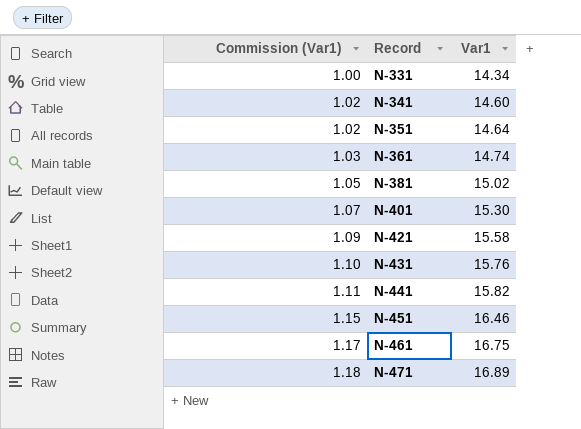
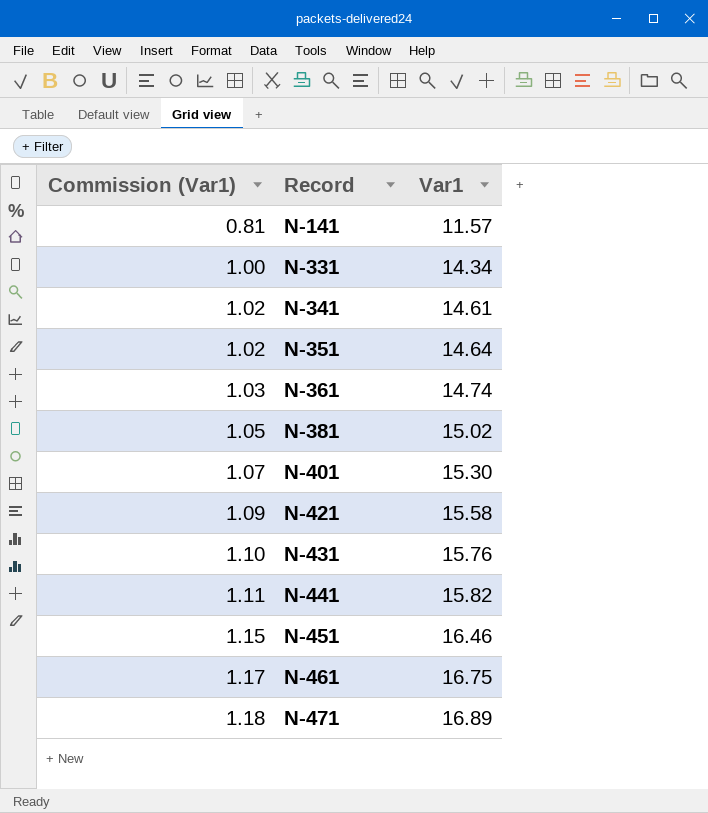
row N-141: none -> 0.81 | 11.57
N-341 | Var1: 14.60 -> 14.61

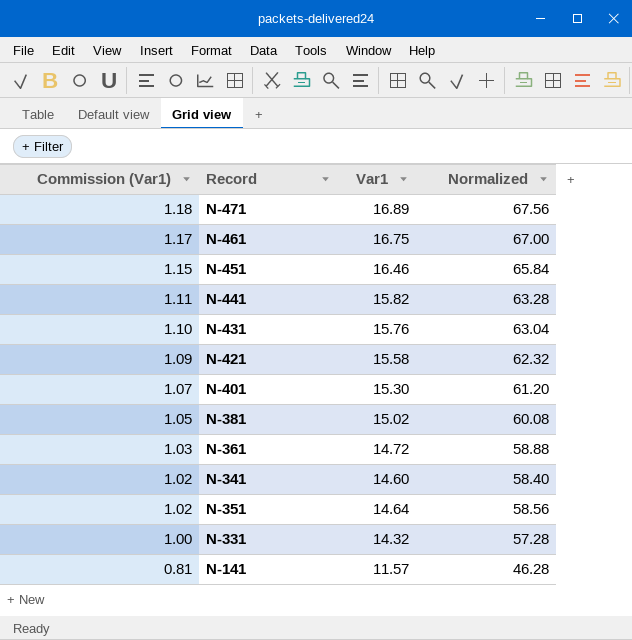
row order: Commission (Var1) ascending -> Commission (Var1) descending
column Normalized | formula: none -> [Var1] * 4
N-361 | Var1: 14.74 -> 14.72
N-341 | Var1: 14.61 -> 14.60
N-331 | Var1: 14.34 -> 14.32

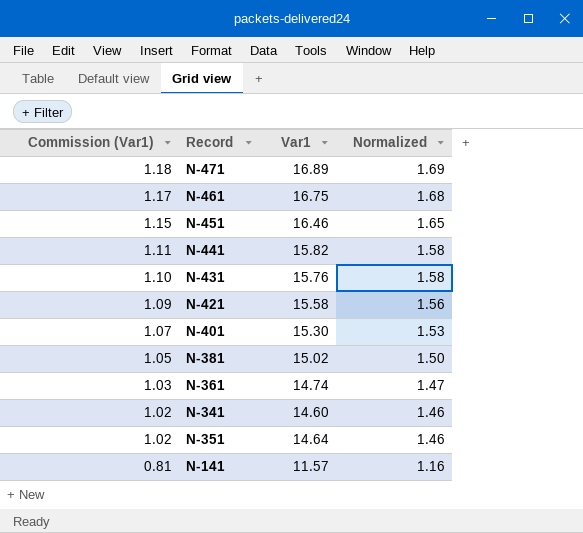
column Normalized | formula: [Var1] * 4 -> [Var1] * 0.1
row N-331: 1.00 | 14.32 | 57.28 -> none
N-361 | Var1: 14.72 -> 14.74

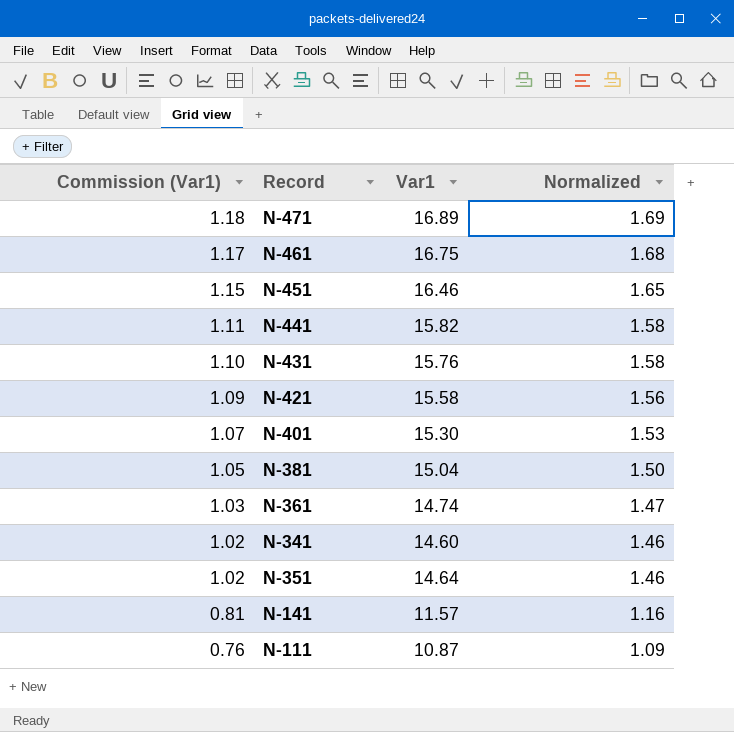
N-381 | Var1: 15.02 -> 15.04
row N-111: none -> 0.76 | 10.87 | 1.09

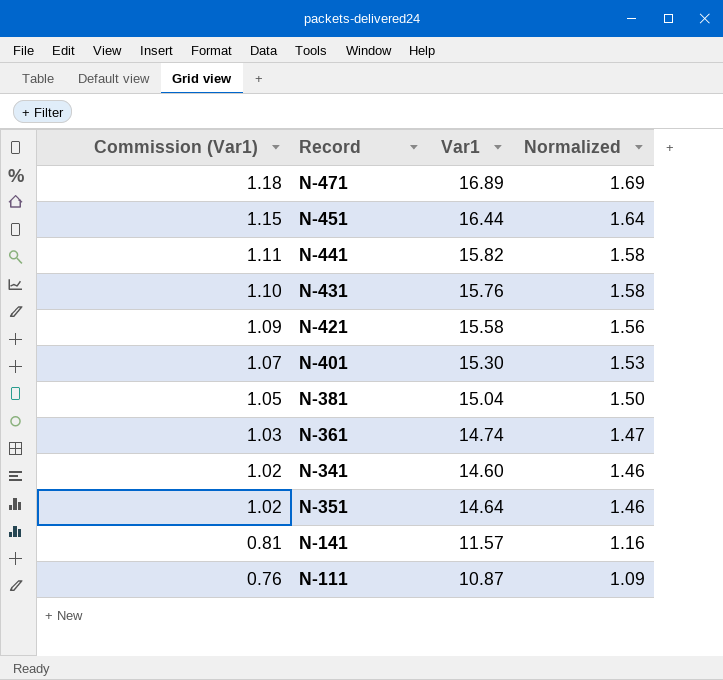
row N-461: 1.17 | 16.75 | 1.68 -> none
N-451 | Var1: 16.46 -> 16.44
N-451 | Normalized: 1.65 -> 1.64

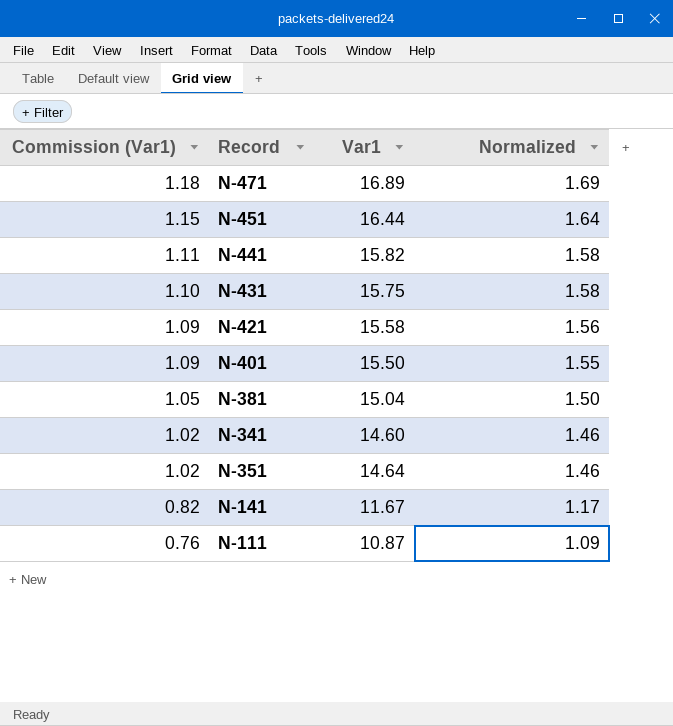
row N-361: 1.03 | 14.74 | 1.47 -> none
N-431 | Var1: 15.76 -> 15.75
N-401 | Commission (Var1): 1.07 -> 1.09
N-401 | Var1: 15.30 -> 15.50
N-401 | Normalized: 1.53 -> 1.55
N-141 | Commission (Var1): 0.81 -> 0.82
N-141 | Var1: 11.57 -> 11.67
N-141 | Normalized: 1.16 -> 1.17

